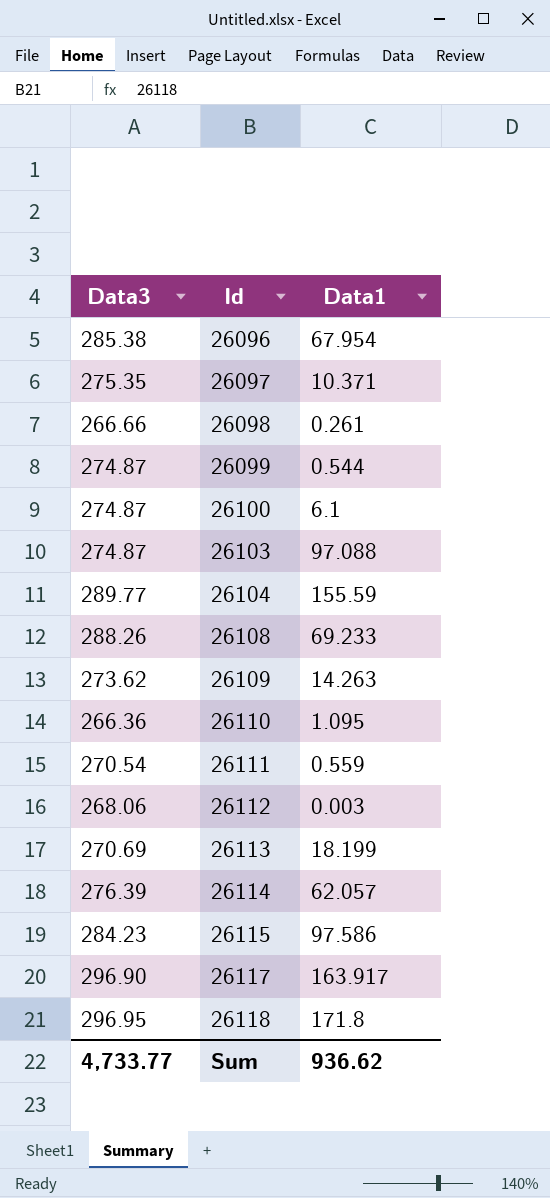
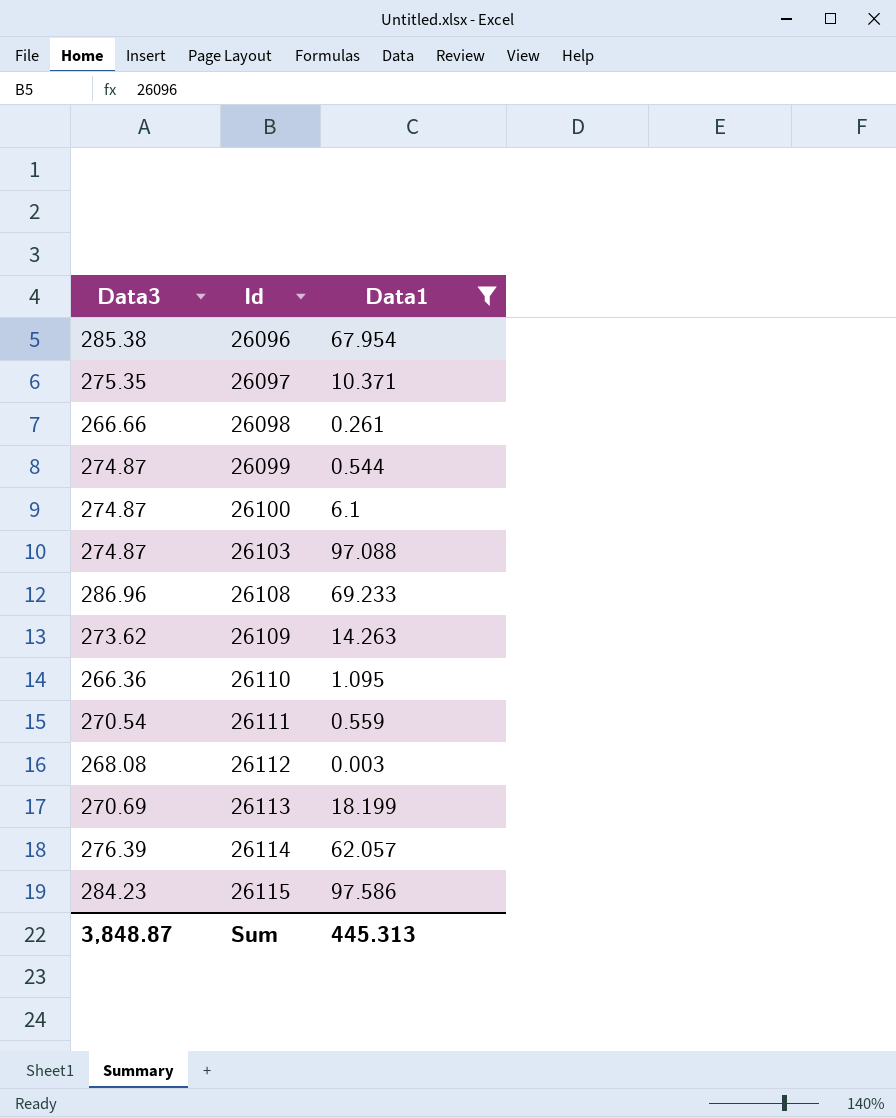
filter: none -> Data1 <= 97.586
26108 | Data3: 288.26 -> 286.96
26112 | Data3: 268.06 -> 268.08
Sum | Data3: 4,733.77 -> 3,848.87
Sum | Data1: 936.62 -> 445.313

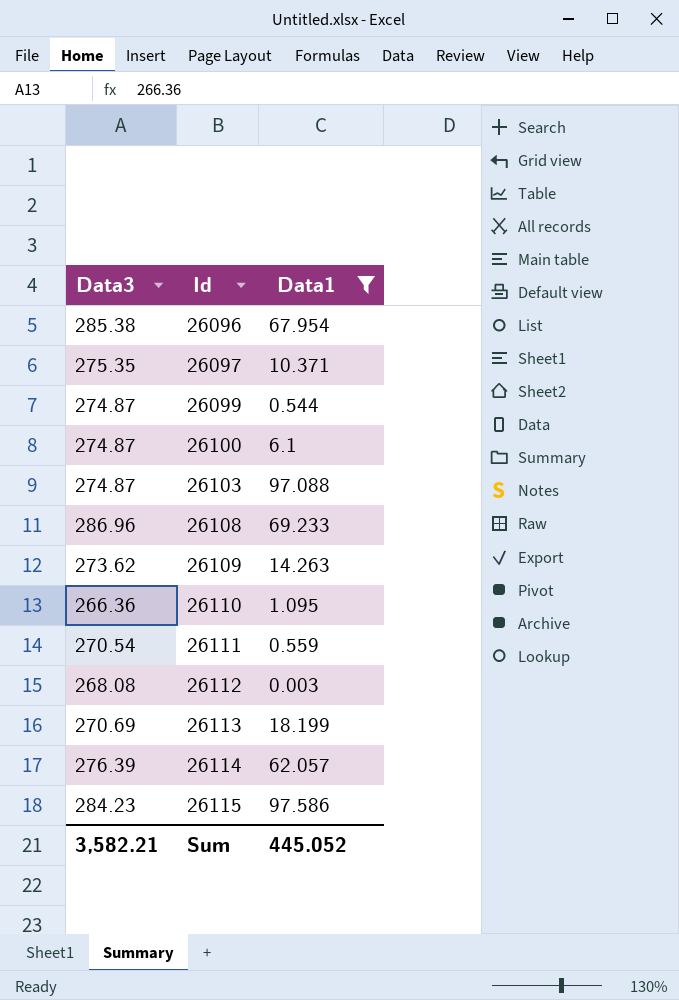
row 26098: 266.66 | 0.261 -> none
Sum | Data3: 3,848.87 -> 3,582.21
Sum | Data1: 445.313 -> 445.052

